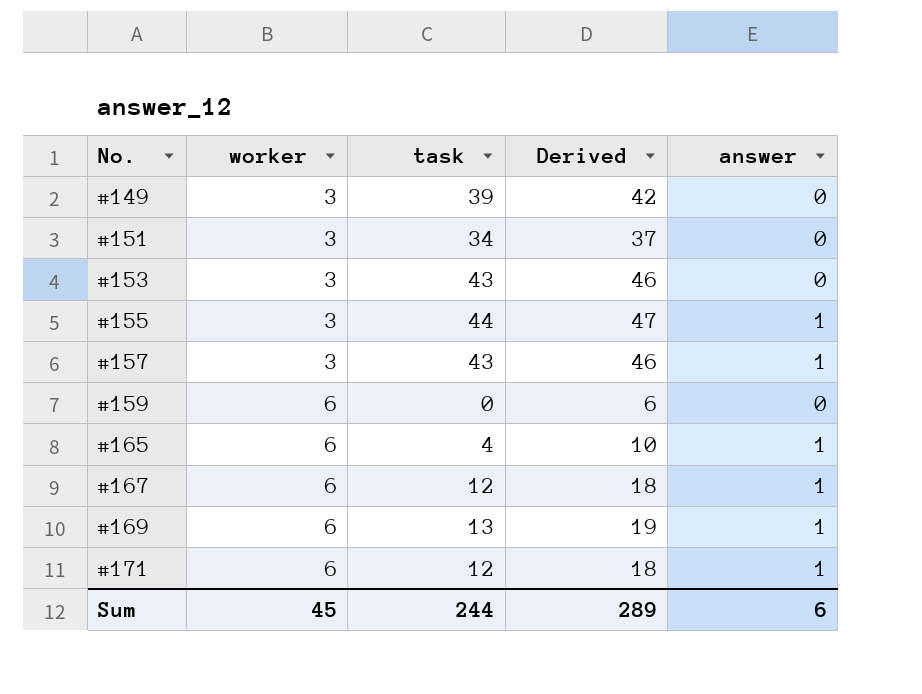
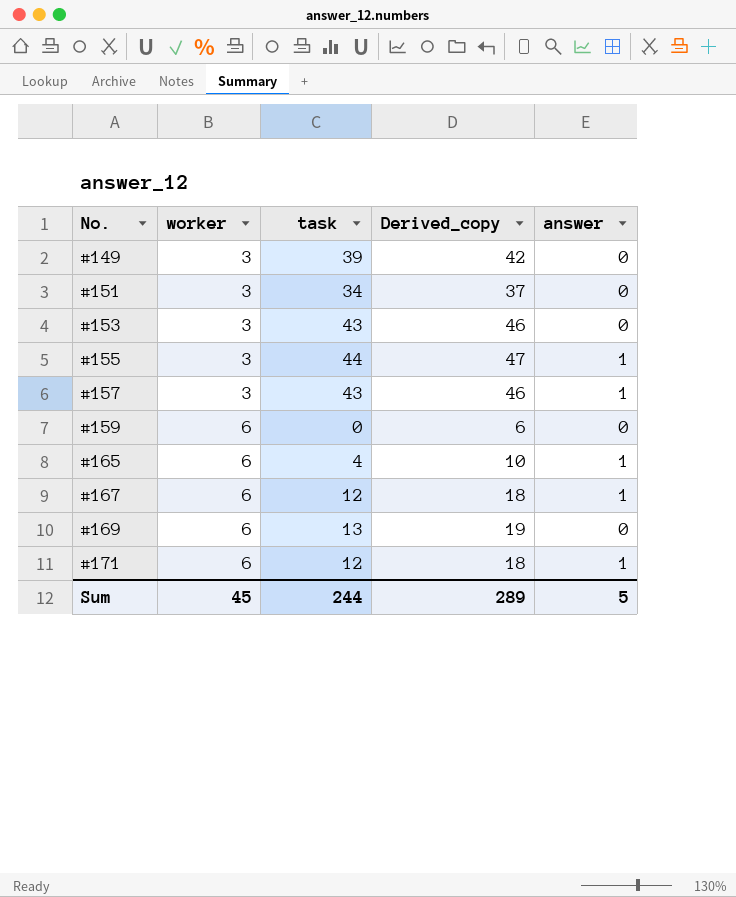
column name: Derived -> Derived_copy
#169 | answer: 1 -> 0
Sum | answer: 6 -> 5

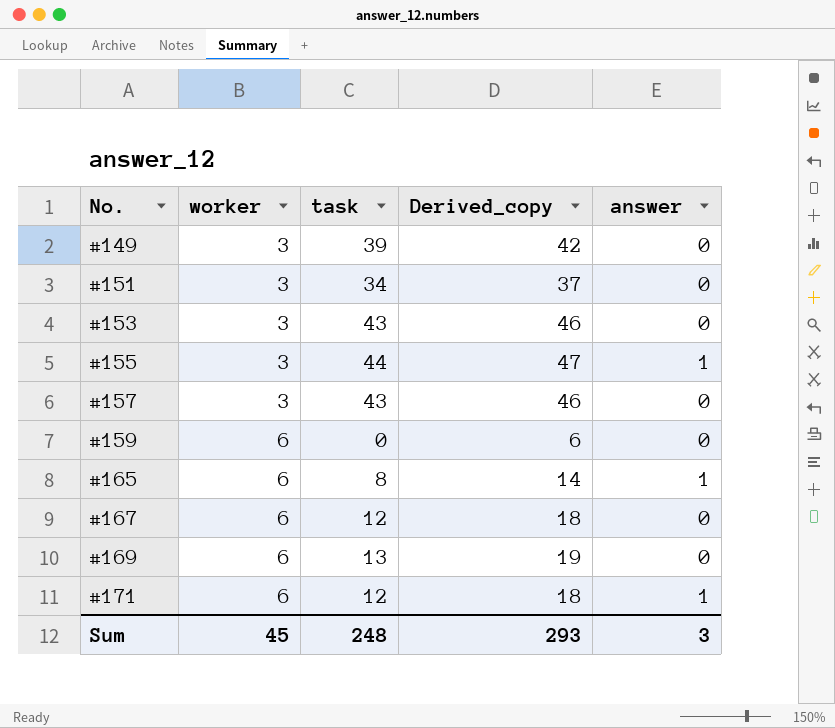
#157 | answer: 1 -> 0
#165 | task: 4 -> 8
#165 | Derived_copy: 10 -> 14
#167 | answer: 1 -> 0
Sum | task: 244 -> 248
Sum | Derived_copy: 289 -> 293
Sum | answer: 5 -> 3

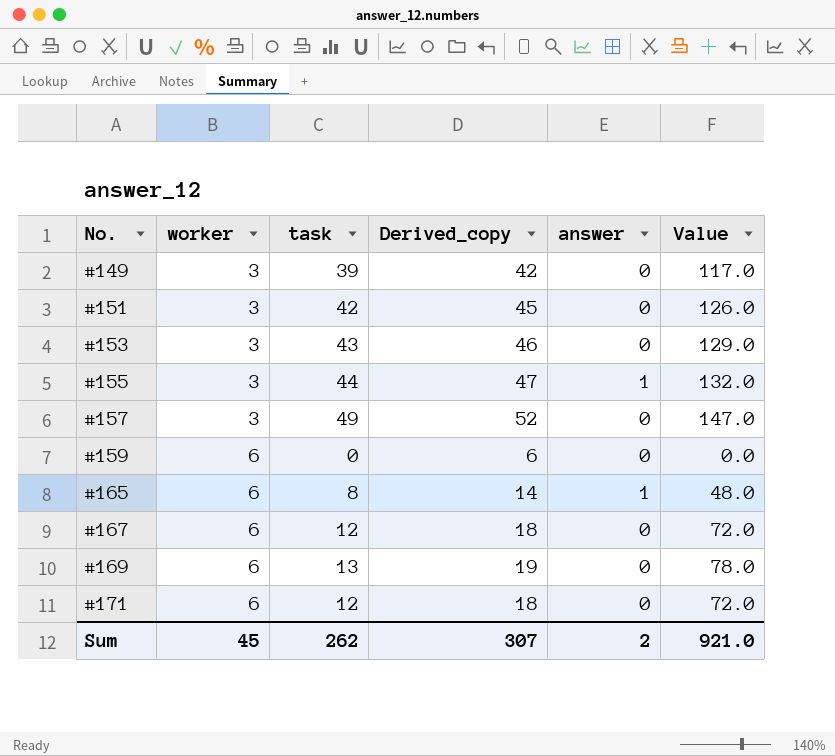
column Value | formula: none -> [worker] * [task]
#151 | task: 34 -> 42
#151 | Derived_copy: 37 -> 45
#157 | task: 43 -> 49
#157 | Derived_copy: 46 -> 52
#171 | answer: 1 -> 0
Sum | task: 248 -> 262
Sum | Derived_copy: 293 -> 307
Sum | answer: 3 -> 2

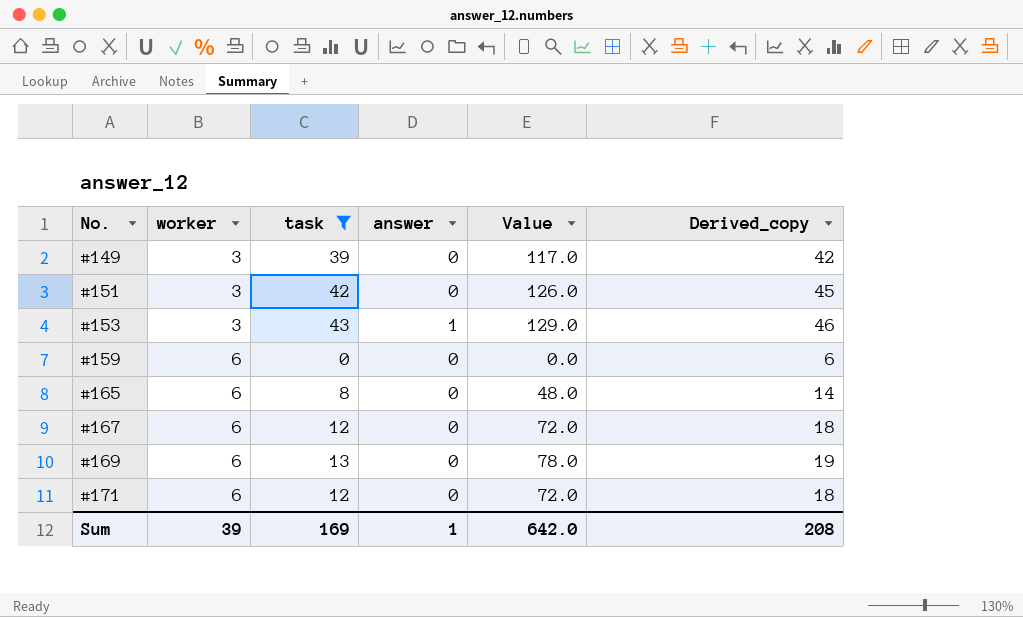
filter: none -> task <= 43
column Derived_copy | position: 4 -> 6
#153 | answer: 0 -> 1
#165 | answer: 1 -> 0
Sum | worker: 45 -> 39
Sum | task: 262 -> 169
Sum | answer: 2 -> 1
Sum | Value: 921.0 -> 642.0
Sum | Derived_copy: 307 -> 208

